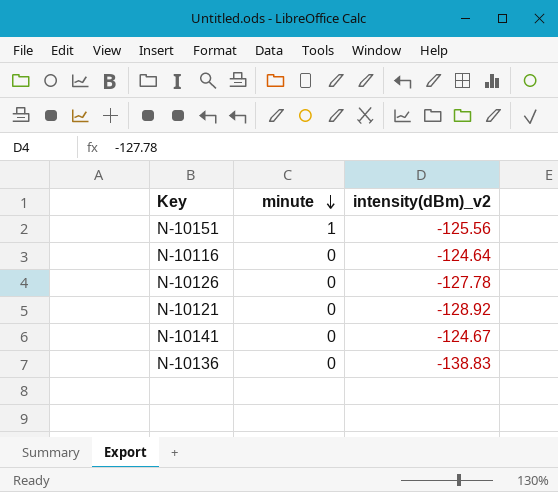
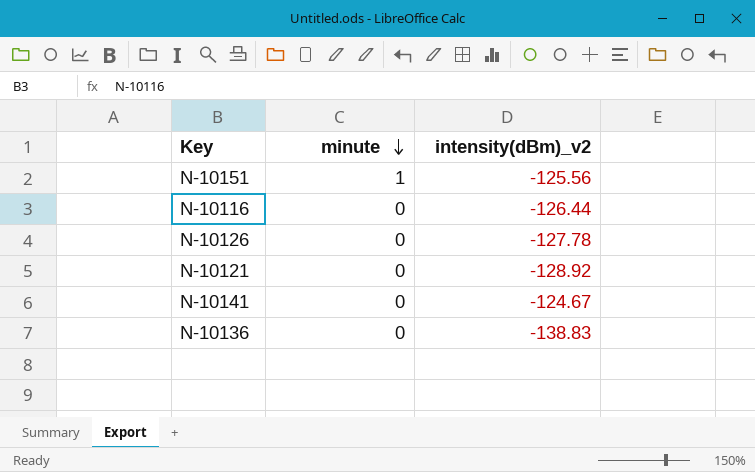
N-10116 | intensity(dBm)_v2: -124.64 -> -126.44

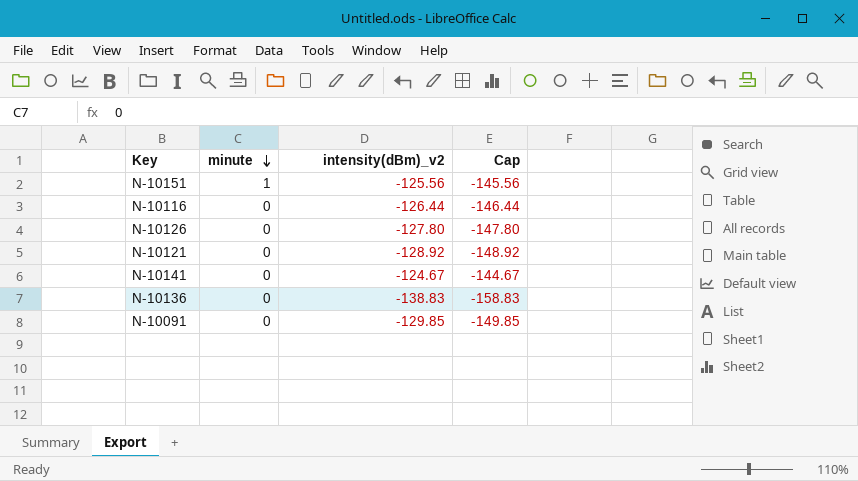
column Cap | formula: none -> [intensity(dBm)_v2] - 20
N-10126 | intensity(dBm)_v2: -127.78 -> -127.80
row N-10091: none -> 0 | -129.85 | -149.85

